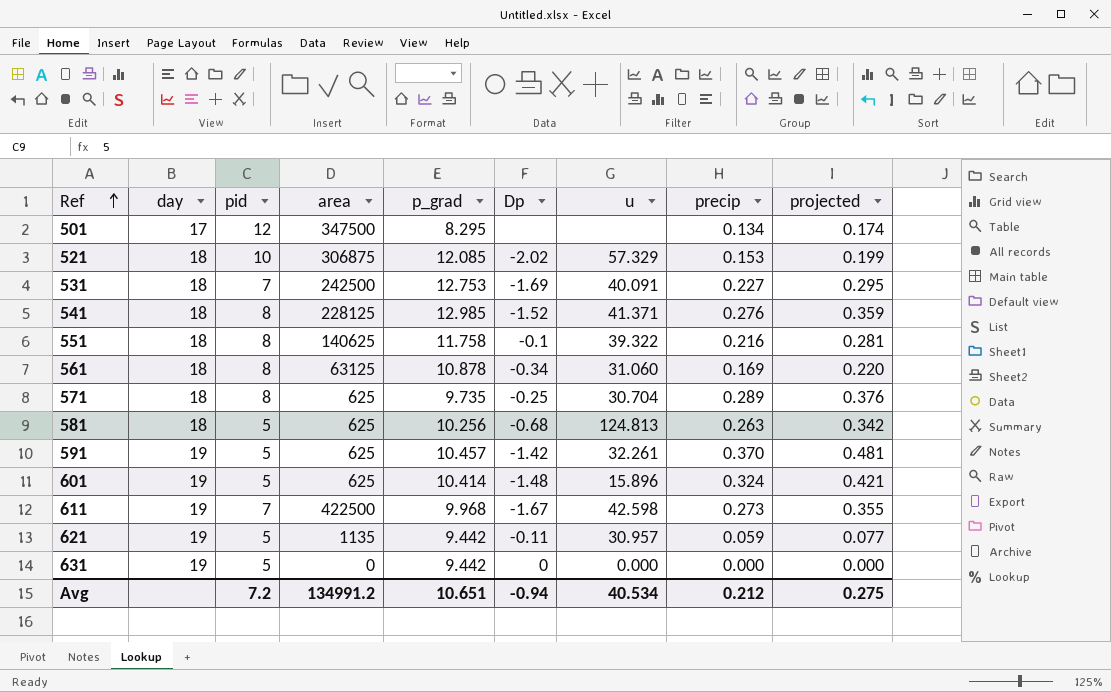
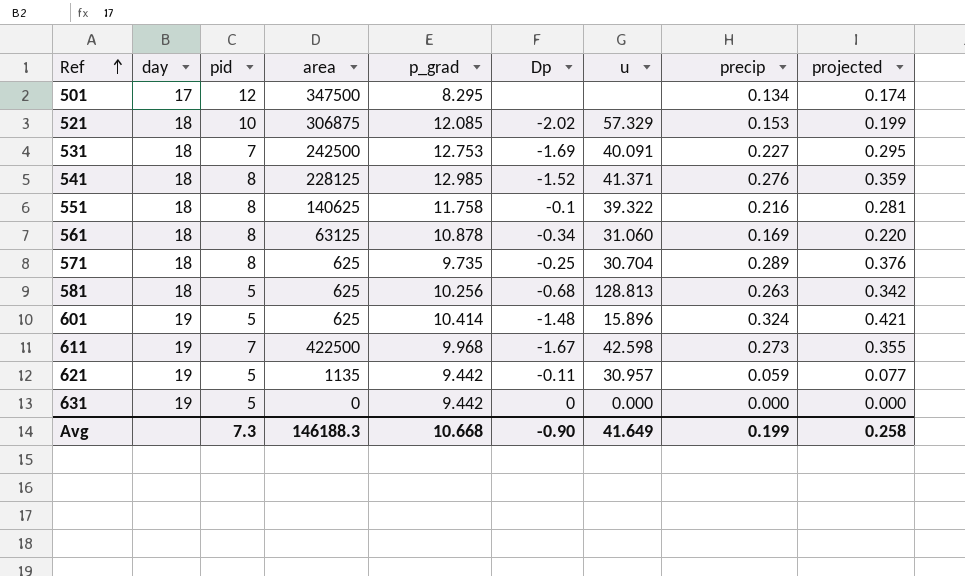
row 591: 19 | 5 | 625 | 10.457 | -1.42 | 32.261 | 0.370 | 0.481 -> none
581 | u: 124.813 -> 128.813
Avg | pid: 7.2 -> 7.3
Avg | area: 134991.2 -> 146188.3
Avg | p_grad: 10.651 -> 10.668
Avg | Dp: -0.94 -> -0.90
Avg | u: 40.534 -> 41.649
Avg | precip: 0.212 -> 0.199
Avg | projected: 0.275 -> 0.258

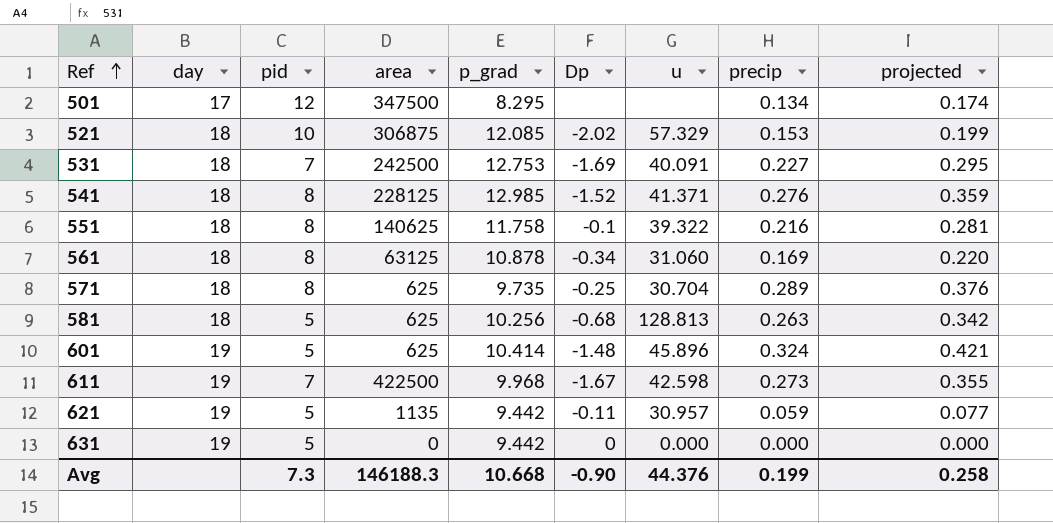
601 | u: 15.896 -> 45.896
Avg | u: 41.649 -> 44.376

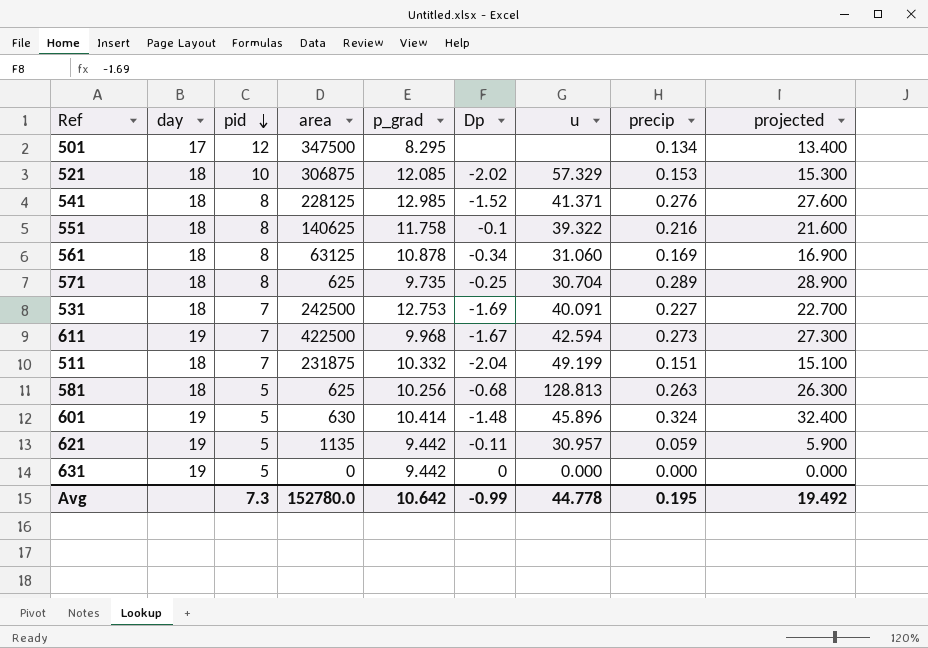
row order: Ref ascending -> pid descending
column projected | formula: [precip] * 1.3 -> [precip] * 100
611 | u: 42.598 -> 42.594
row 511: none -> 18 | 7 | 231875 | 10.332 | -2.04 | 49.199 | 0.151 | 15.100
601 | area: 625 -> 630
Avg | area: 146188.3 -> 152780.0
Avg | p_grad: 10.668 -> 10.642
Avg | Dp: -0.90 -> -0.99
Avg | u: 44.376 -> 44.778
Avg | precip: 0.199 -> 0.195
Avg | projected: 0.258 -> 19.492

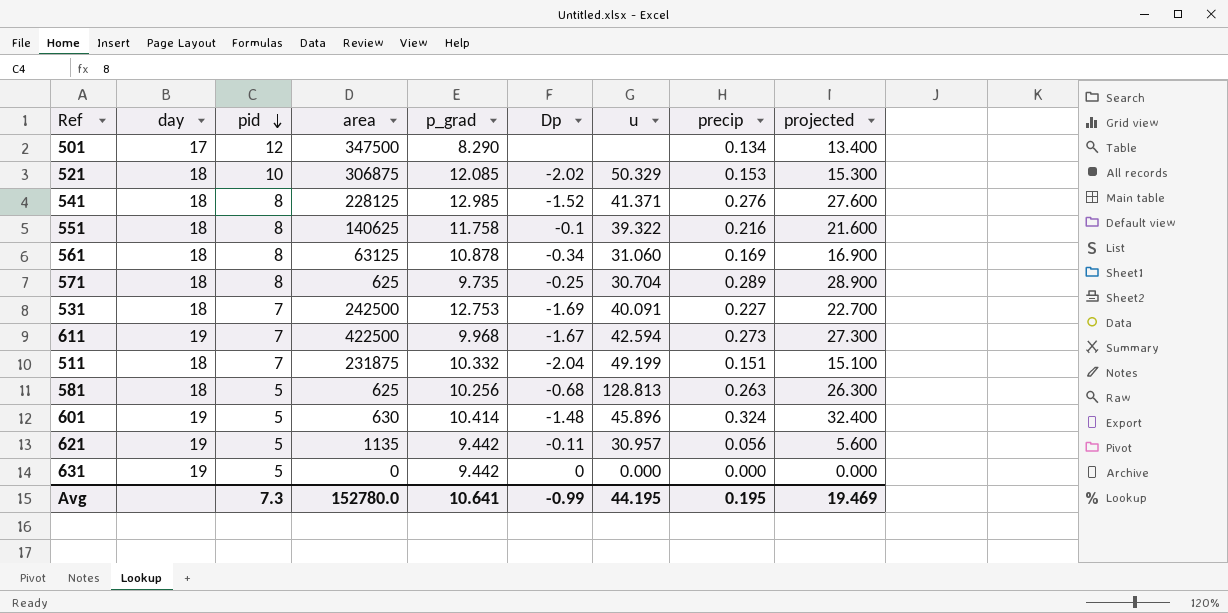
501 | p_grad: 8.295 -> 8.290
521 | u: 57.329 -> 50.329
621 | precip: 0.059 -> 0.056
621 | projected: 5.900 -> 5.600
Avg | p_grad: 10.642 -> 10.641
Avg | u: 44.778 -> 44.195
Avg | projected: 19.492 -> 19.469

